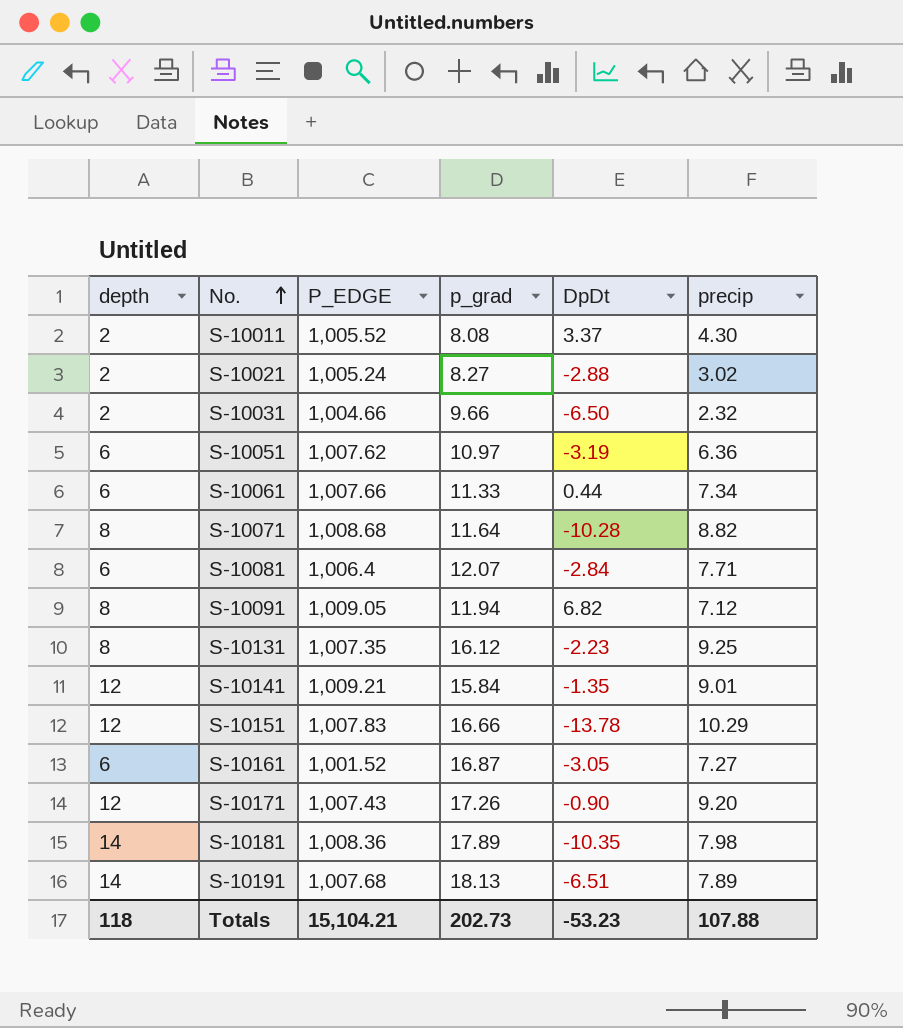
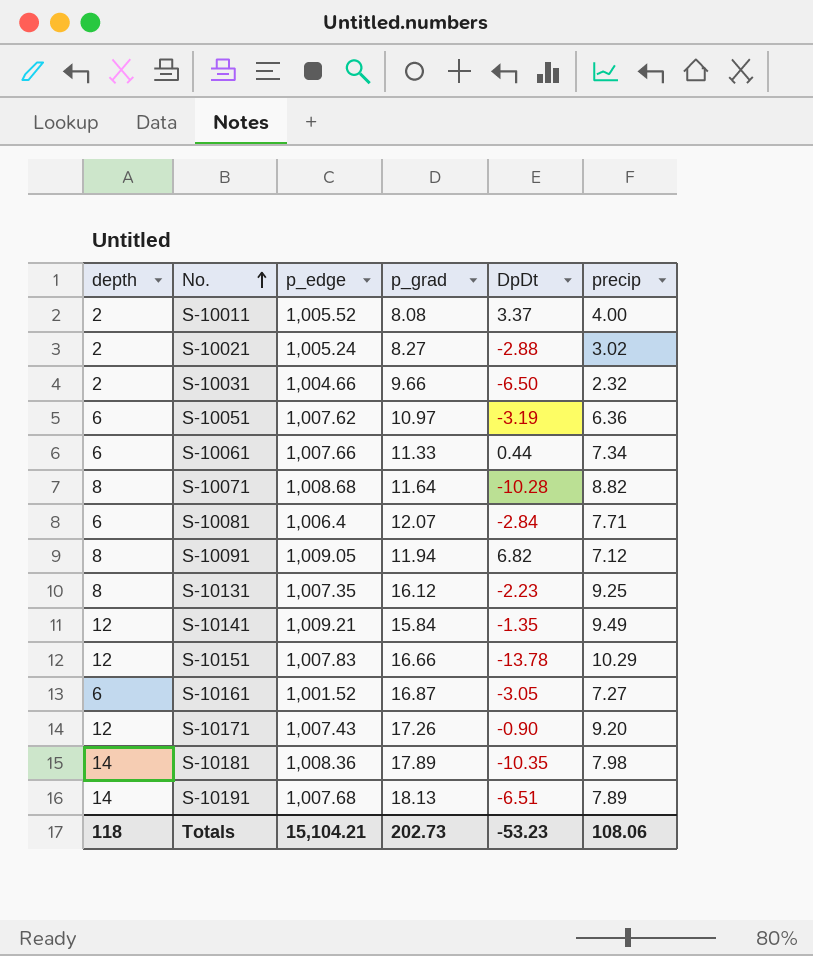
column name: P_EDGE -> p_edge
S-10011 | precip: 4.30 -> 4.00
S-10141 | precip: 9.01 -> 9.49
Totals | precip: 107.88 -> 108.06

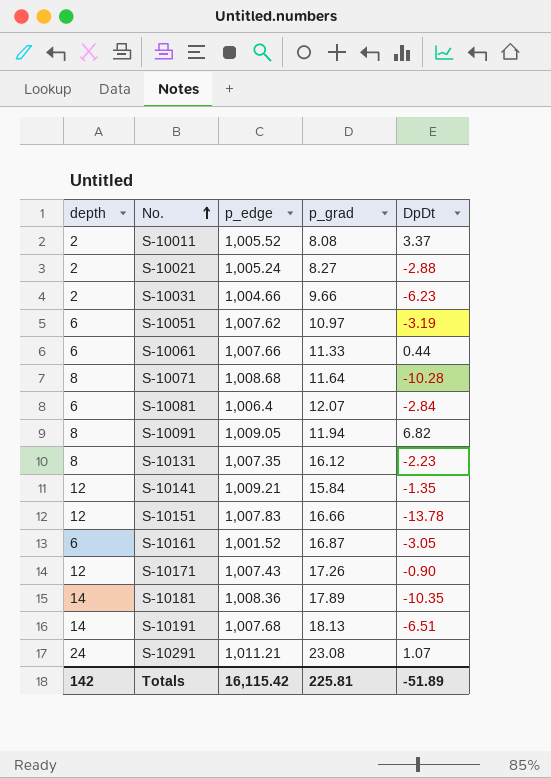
column precip | position: 6 -> none
S-10031 | DpDt: -6.50 -> -6.23
row S-10291: none -> 24 | 1,011.21 | 23.08 | 1.07
Totals | depth: 118 -> 142
Totals | p_edge: 15,104.21 -> 16,115.42
Totals | p_grad: 202.73 -> 225.81
Totals | DpDt: -53.23 -> -51.89

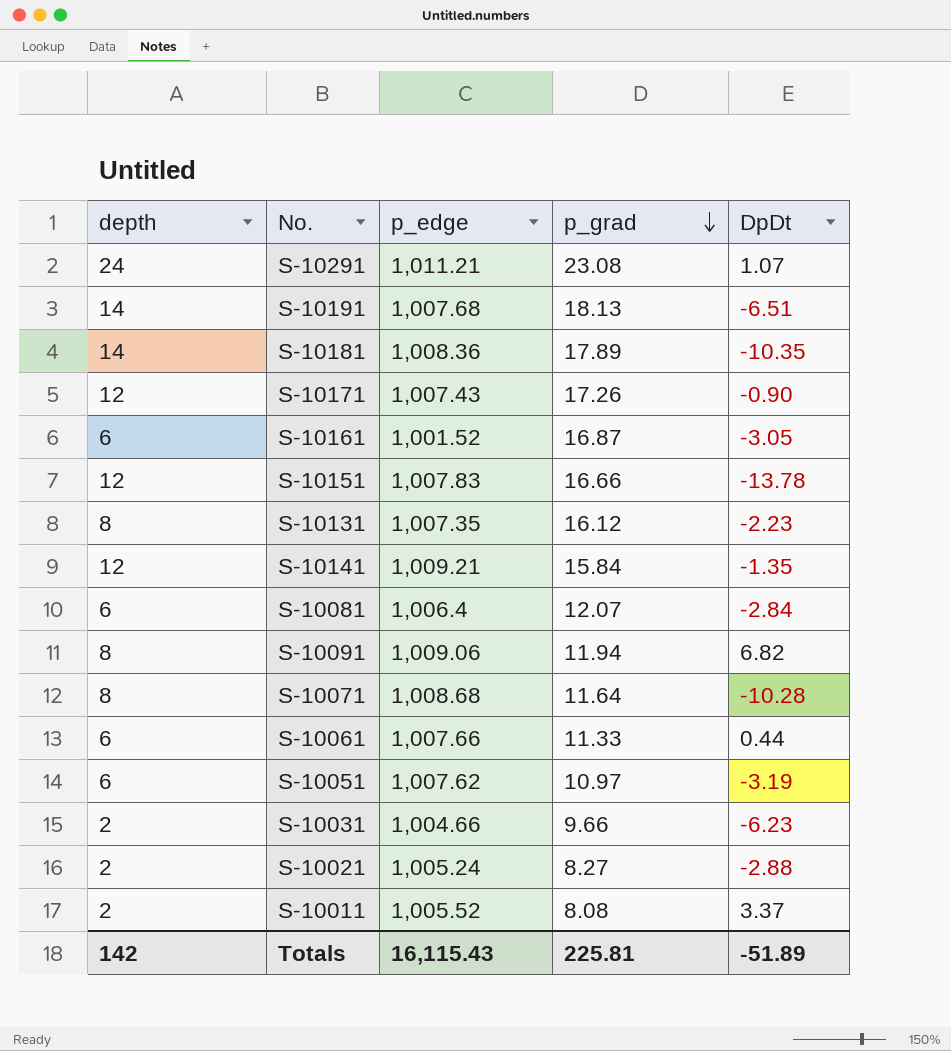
row order: No. ascending -> p_grad descending
S-10091 | p_edge: 1,009.05 -> 1,009.06
Totals | p_edge: 16,115.42 -> 16,115.43

